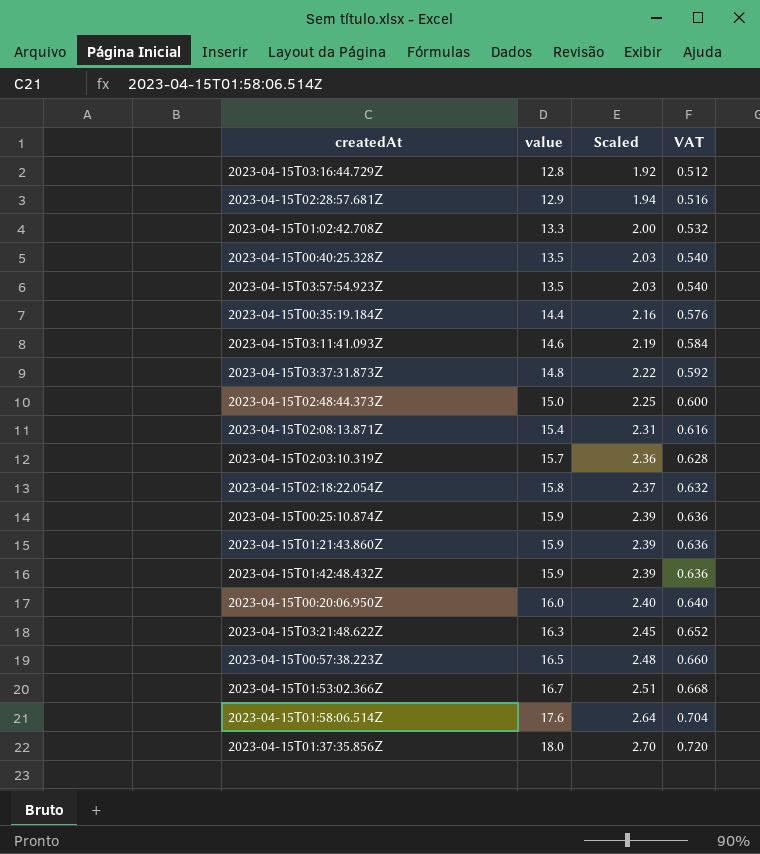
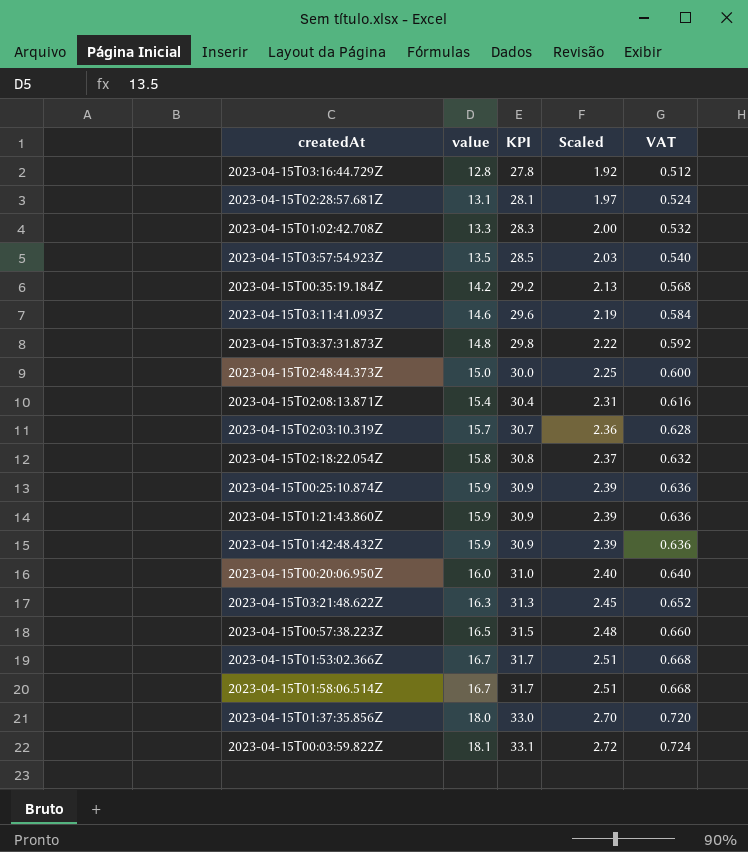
column KPI | formula: none -> [value] + 15
row 2023-04-15T00:40:25.328Z: 13.5 | 2.03 | 0.540 -> none
2023-04-15T02:28:57.681Z | value: 12.9 -> 13.1
2023-04-15T02:28:57.681Z | Scaled: 1.94 -> 1.97
2023-04-15T02:28:57.681Z | VAT: 0.516 -> 0.524
2023-04-15T00:35:19.184Z | value: 14.4 -> 14.2
2023-04-15T00:35:19.184Z | Scaled: 2.16 -> 2.13
2023-04-15T00:35:19.184Z | VAT: 0.576 -> 0.568
2023-04-15T01:58:06.514Z | value: 17.6 -> 16.7
2023-04-15T01:58:06.514Z | Scaled: 2.64 -> 2.51
2023-04-15T01:58:06.514Z | VAT: 0.704 -> 0.668
row 2023-04-15T00:03:59.822Z: none -> 18.1 | 33.1 | 2.72 | 0.724

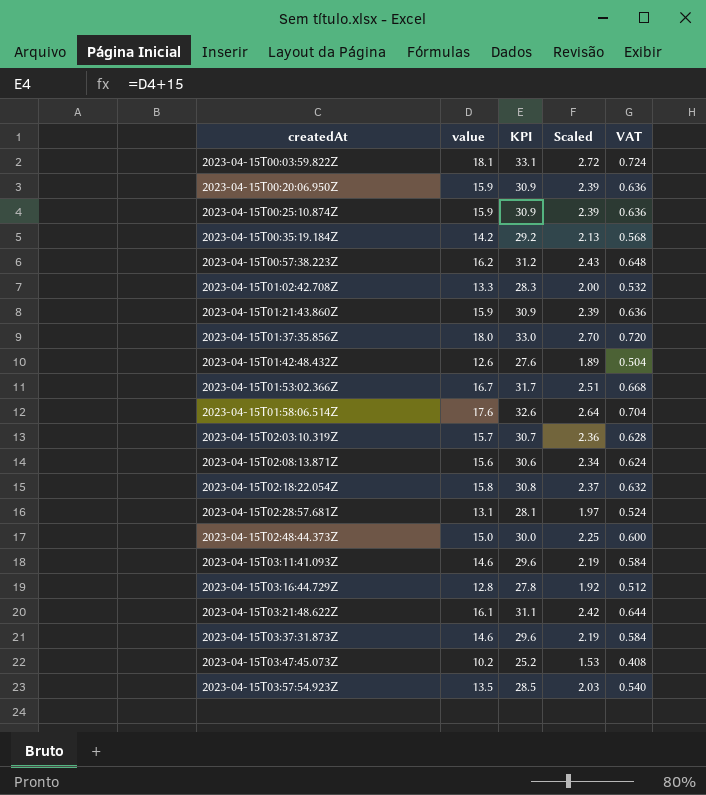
row order: value ascending -> createdAt ascending
2023-04-15T00:20:06.950Z | value: 16.0 -> 15.9
2023-04-15T00:20:06.950Z | KPI: 31.0 -> 30.9
2023-04-15T00:20:06.950Z | Scaled: 2.40 -> 2.39
2023-04-15T00:20:06.950Z | VAT: 0.640 -> 0.636
2023-04-15T00:57:38.223Z | value: 16.5 -> 16.2
2023-04-15T00:57:38.223Z | KPI: 31.5 -> 31.2
2023-04-15T00:57:38.223Z | Scaled: 2.48 -> 2.43
2023-04-15T00:57:38.223Z | VAT: 0.660 -> 0.648
2023-04-15T01:42:48.432Z | value: 15.9 -> 12.6
2023-04-15T01:42:48.432Z | KPI: 30.9 -> 27.6
2023-04-15T01:42:48.432Z | Scaled: 2.39 -> 1.89
2023-04-15T01:42:48.432Z | VAT: 0.636 -> 0.504
2023-04-15T01:58:06.514Z | value: 16.7 -> 17.6
2023-04-15T01:58:06.514Z | KPI: 31.7 -> 32.6
2023-04-15T01:58:06.514Z | Scaled: 2.51 -> 2.64
2023-04-15T01:58:06.514Z | VAT: 0.668 -> 0.704
2023-04-15T02:08:13.871Z | value: 15.4 -> 15.6
2023-04-15T02:08:13.871Z | KPI: 30.4 -> 30.6
2023-04-15T02:08:13.871Z | Scaled: 2.31 -> 2.34
2023-04-15T02:08:13.871Z | VAT: 0.616 -> 0.624
2023-04-15T03:21:48.622Z | value: 16.3 -> 16.1
2023-04-15T03:21:48.622Z | KPI: 31.3 -> 31.1
2023-04-15T03:21:48.622Z | Scaled: 2.45 -> 2.42
2023-04-15T03:21:48.622Z | VAT: 0.652 -> 0.644
2023-04-15T03:37:31.873Z | value: 14.8 -> 14.6
2023-04-15T03:37:31.873Z | KPI: 29.8 -> 29.6
2023-04-15T03:37:31.873Z | Scaled: 2.22 -> 2.19
2023-04-15T03:37:31.873Z | VAT: 0.592 -> 0.584
row 2023-04-15T03:47:45.073Z: none -> 10.2 | 25.2 | 1.53 | 0.408

